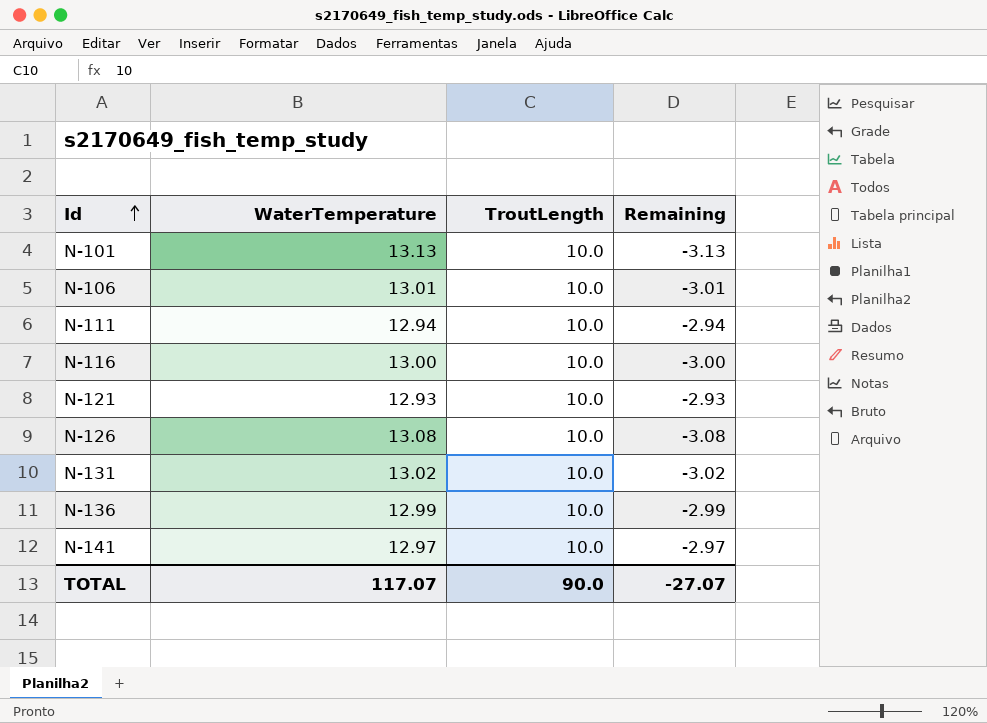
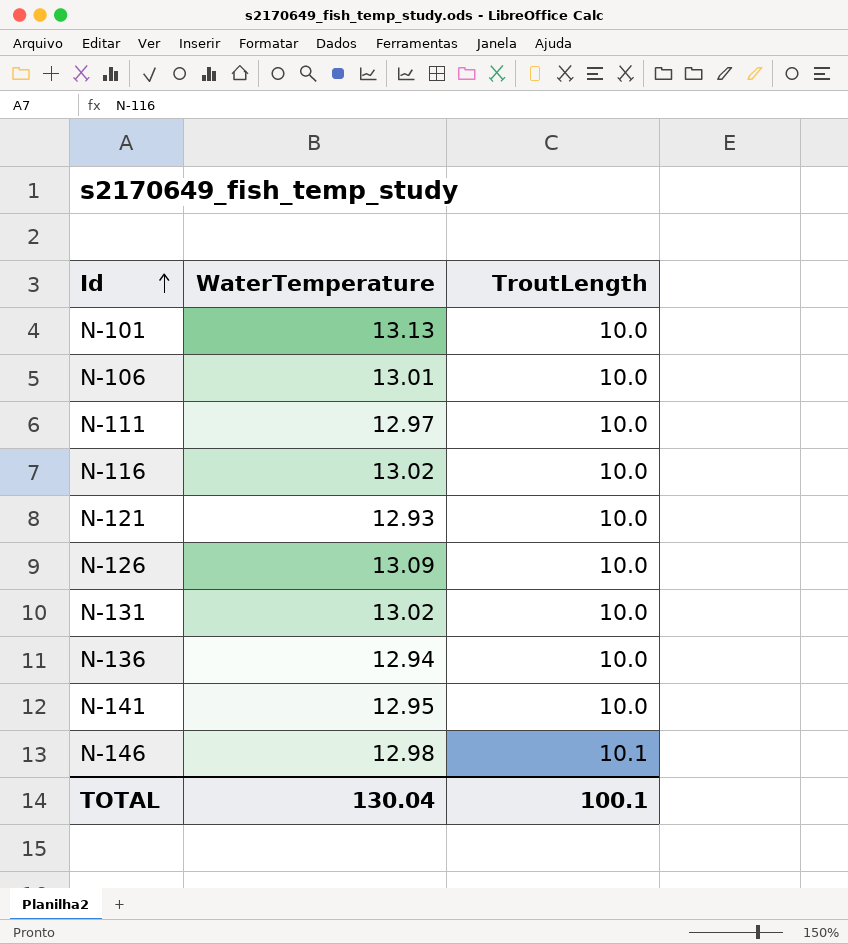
column Remaining | formula: [TroutLength] - [WaterTemperature] -> none
N-111 | WaterTemperature: 12.94 -> 12.97
N-116 | WaterTemperature: 13.00 -> 13.02
N-126 | WaterTemperature: 13.08 -> 13.09
N-136 | WaterTemperature: 12.99 -> 12.94
N-141 | WaterTemperature: 12.97 -> 12.95
row N-146: none -> 12.98 | 10.1
TOTAL | WaterTemperature: 117.07 -> 130.04
TOTAL | TroutLength: 90.0 -> 100.1

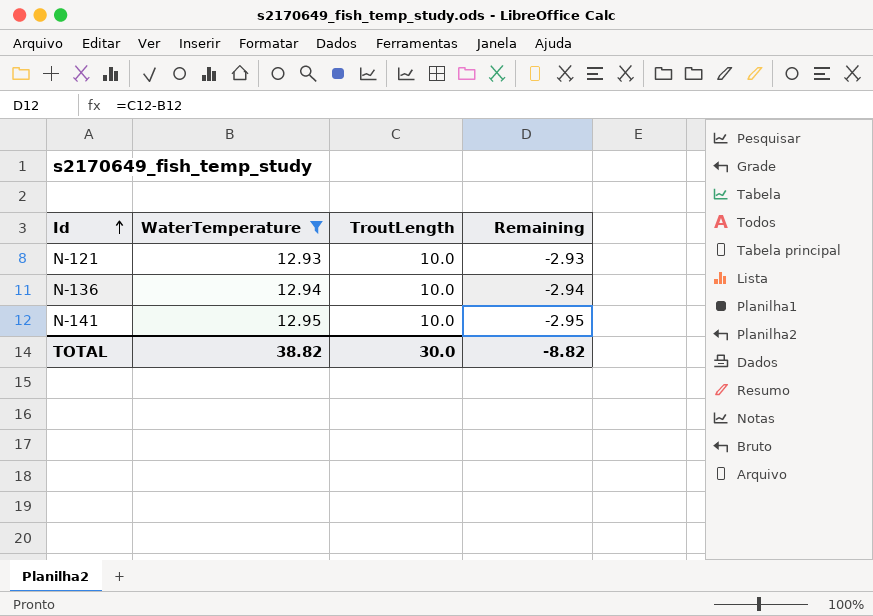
filter: none -> WaterTemperature <= 12.95
column Remaining | formula: none -> [TroutLength] - [WaterTemperature]
TOTAL | WaterTemperature: 130.04 -> 38.82
TOTAL | TroutLength: 100.1 -> 30.0

